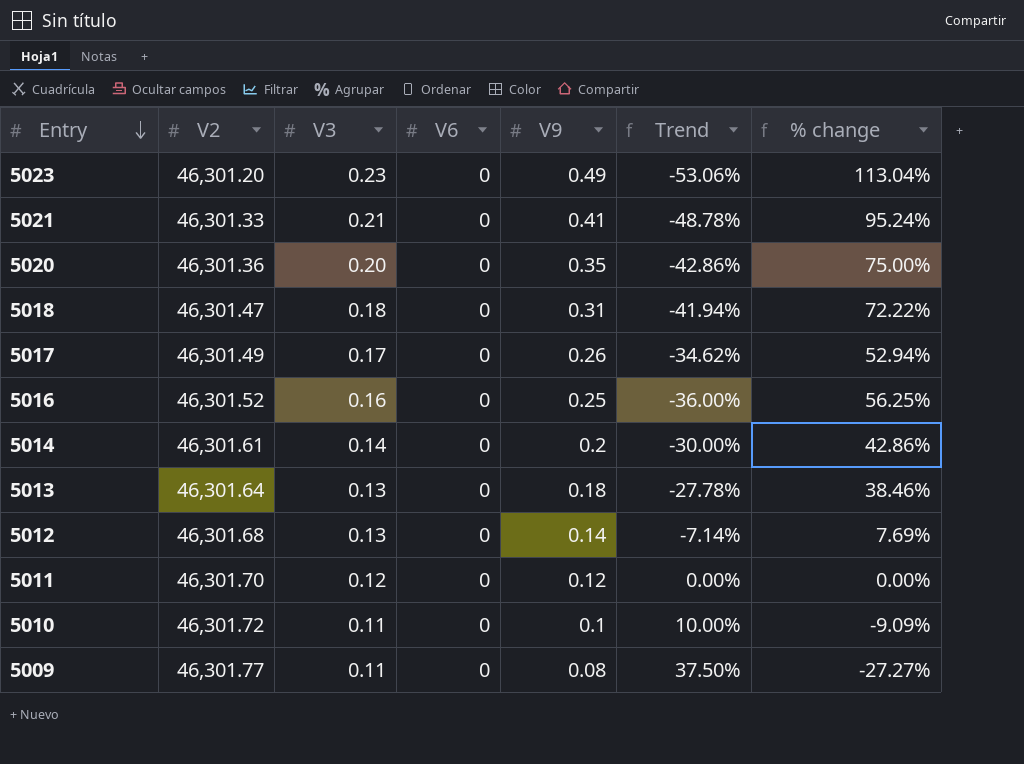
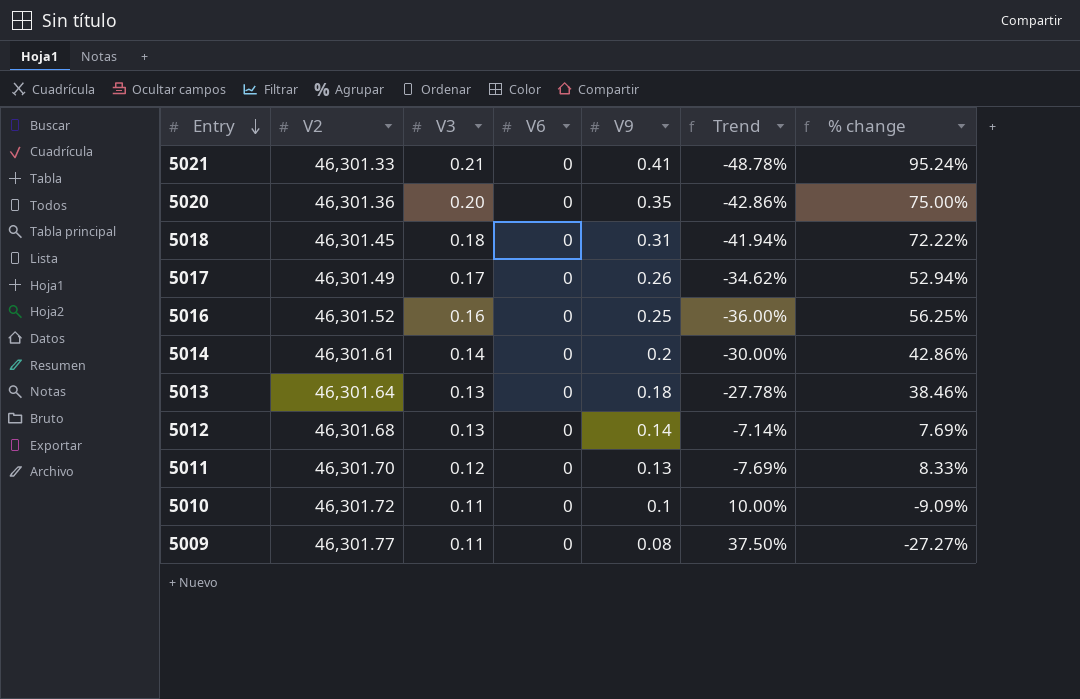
row 5023: 46,301.20 | 0.23 | 0 | 0.49 | -53.06% | 113.04% -> none
5018 | V2: 46,301.47 -> 46,301.45
5011 | V9: 0.12 -> 0.13
5011 | Trend: 0.00% -> -7.69%
5011 | % change: 0.00% -> 8.33%

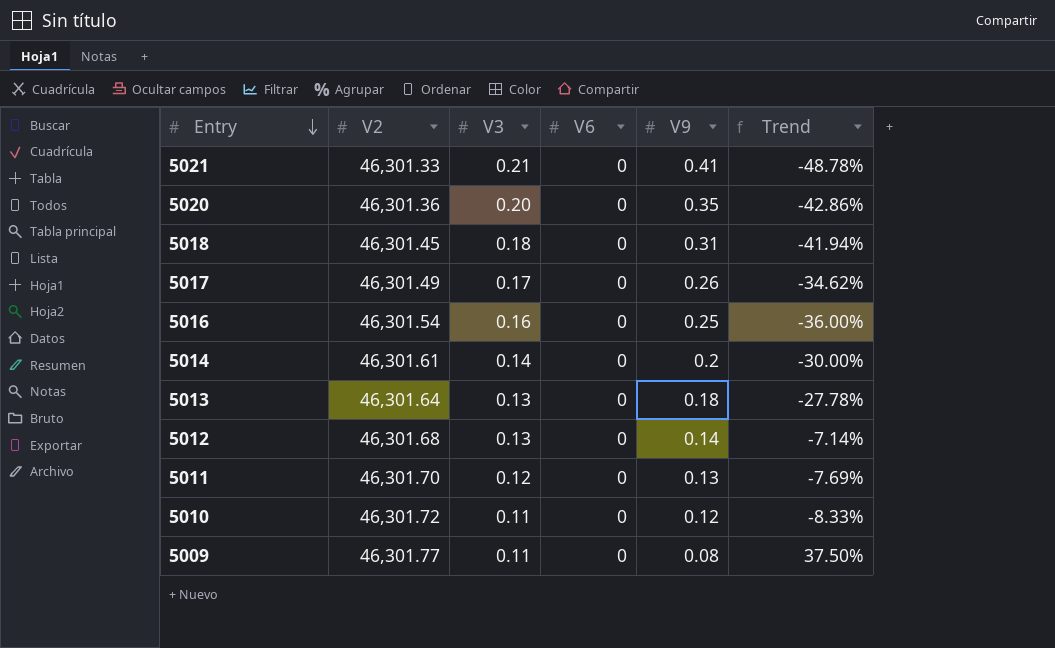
column % change | formula: ([V9] - [V3]) / [V3] -> none
5016 | V2: 46,301.52 -> 46,301.54
5010 | V9: 0.1 -> 0.12
5010 | Trend: 10.00% -> -8.33%

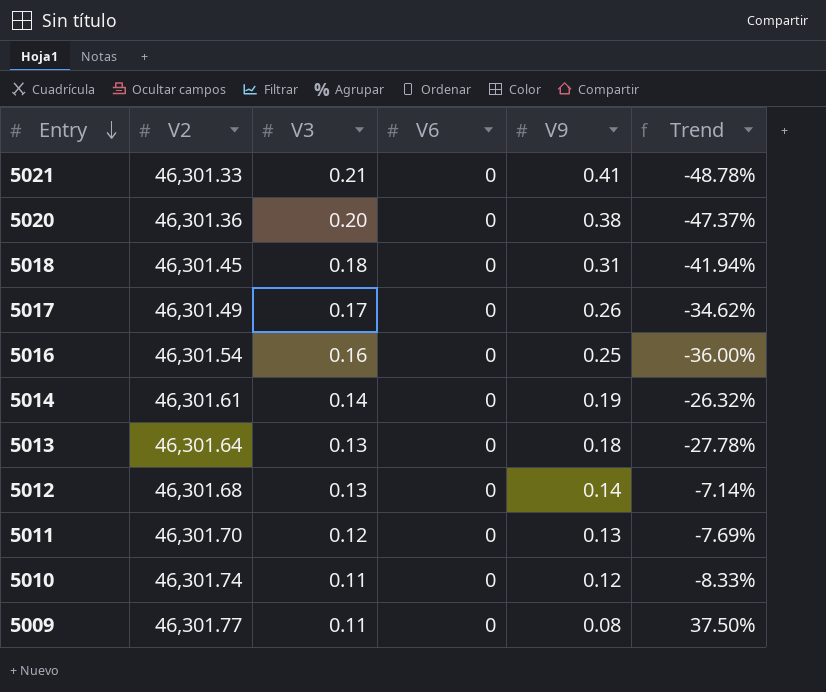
5020 | V9: 0.35 -> 0.38
5020 | Trend: -42.86% -> -47.37%
5014 | V9: 0.2 -> 0.19
5014 | Trend: -30.00% -> -26.32%
5010 | V2: 46,301.72 -> 46,301.74

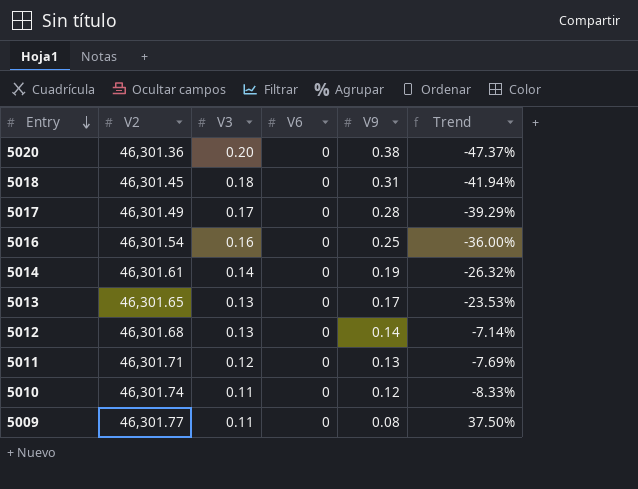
row 5021: 46,301.33 | 0.21 | 0 | 0.41 | -48.78% -> none
5017 | V9: 0.26 -> 0.28
5017 | Trend: -34.62% -> -39.29%
5013 | V2: 46,301.64 -> 46,301.65
5013 | V9: 0.18 -> 0.17
5013 | Trend: -27.78% -> -23.53%
5011 | V2: 46,301.70 -> 46,301.71

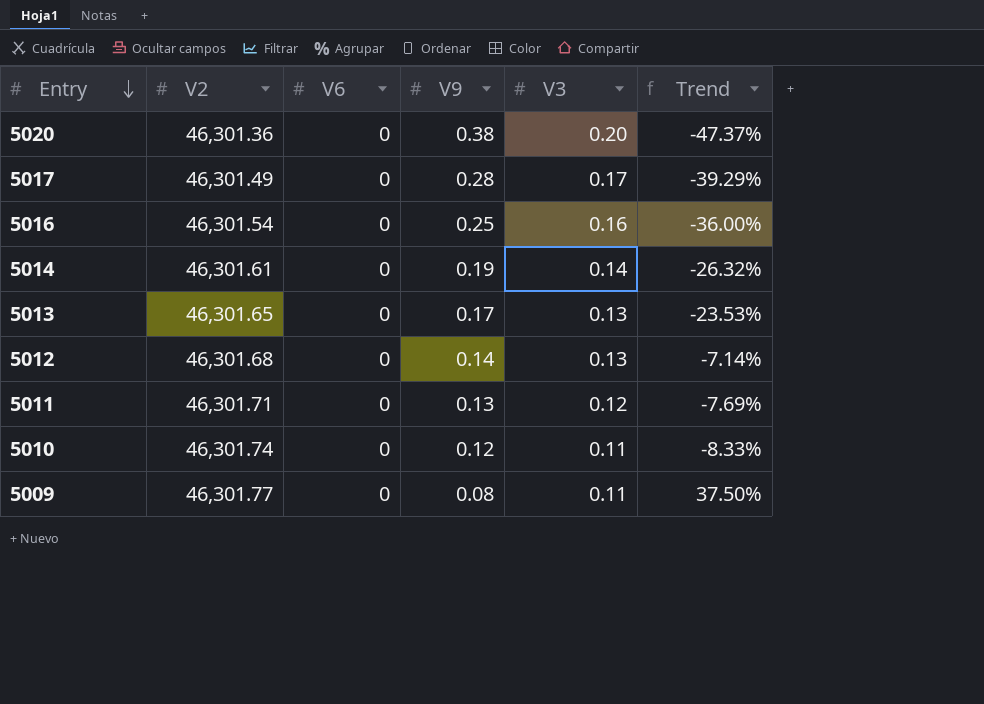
column V3 | position: 3 -> 5
row 5018: 46,301.45 | 0.18 | 0 | 0.31 | -41.94% -> none

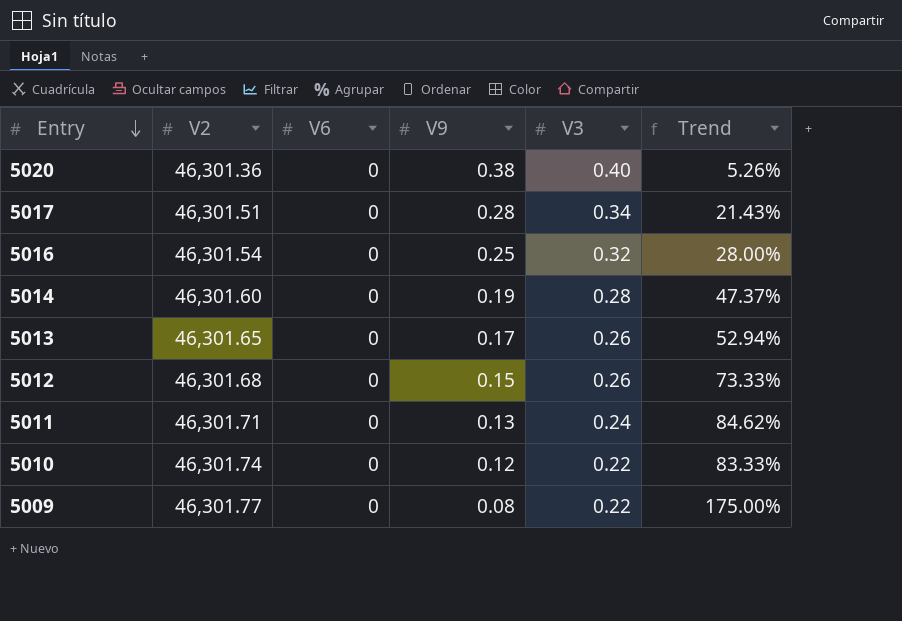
5020 | V3: 0.20 -> 0.40
5020 | Trend: -47.37% -> 5.26%
5017 | V2: 46,301.49 -> 46,301.51
5017 | V3: 0.17 -> 0.34
5017 | Trend: -39.29% -> 21.43%
5016 | V3: 0.16 -> 0.32
5016 | Trend: -36.00% -> 28.00%
5014 | V2: 46,301.61 -> 46,301.60
5014 | V3: 0.14 -> 0.28
5014 | Trend: -26.32% -> 47.37%
5013 | V3: 0.13 -> 0.26
5013 | Trend: -23.53% -> 52.94%
5012 | V9: 0.14 -> 0.15
5012 | V3: 0.13 -> 0.26
5012 | Trend: -7.14% -> 73.33%
5011 | V3: 0.12 -> 0.24
5011 | Trend: -7.69% -> 84.62%
5010 | V3: 0.11 -> 0.22
5010 | Trend: -8.33% -> 83.33%
5009 | V3: 0.11 -> 0.22
5009 | Trend: 37.50% -> 175.00%

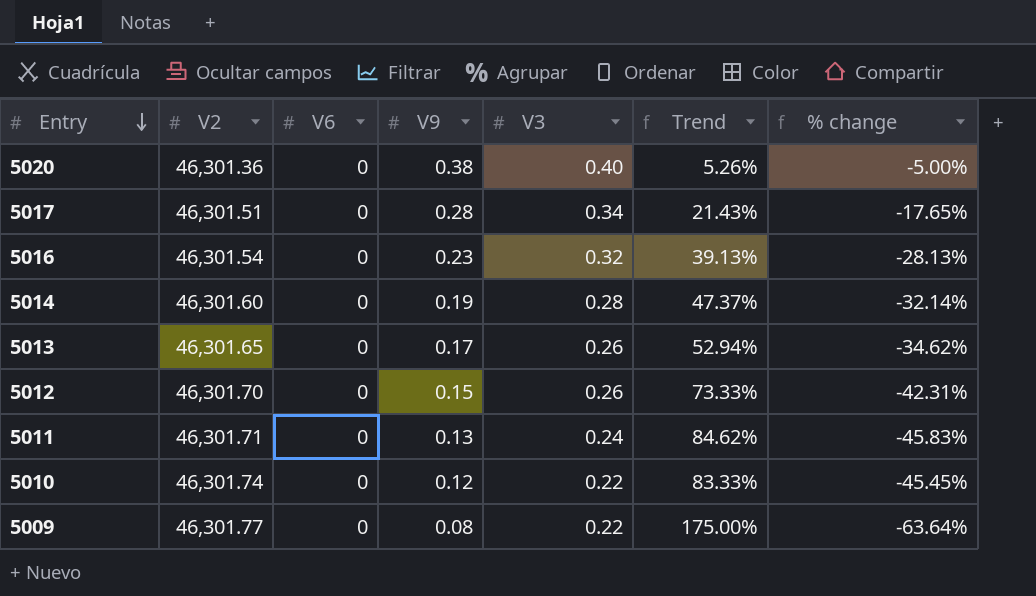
column % change | formula: none -> ([V9] - [V3]) / [V3]
5016 | V9: 0.25 -> 0.23
5016 | Trend: 28.00% -> 39.13%
5012 | V2: 46,301.68 -> 46,301.70

